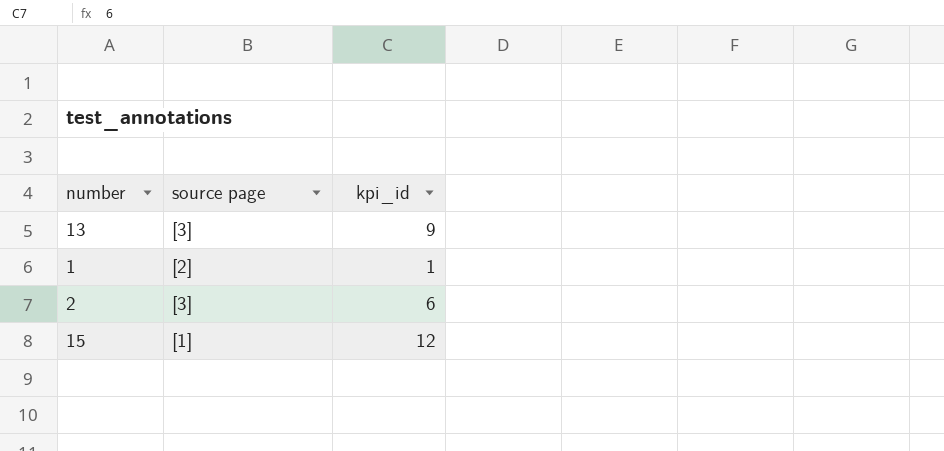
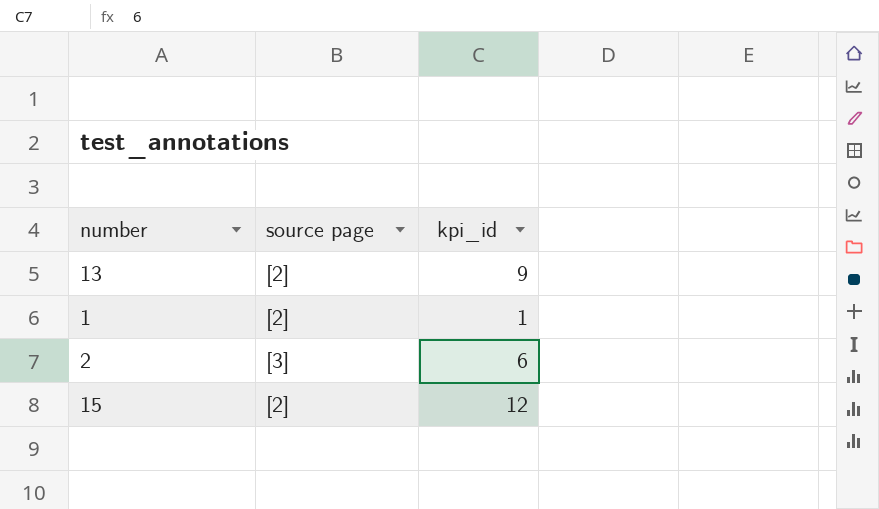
13 | source page: [3] -> [2]
15 | source page: [1] -> [2]

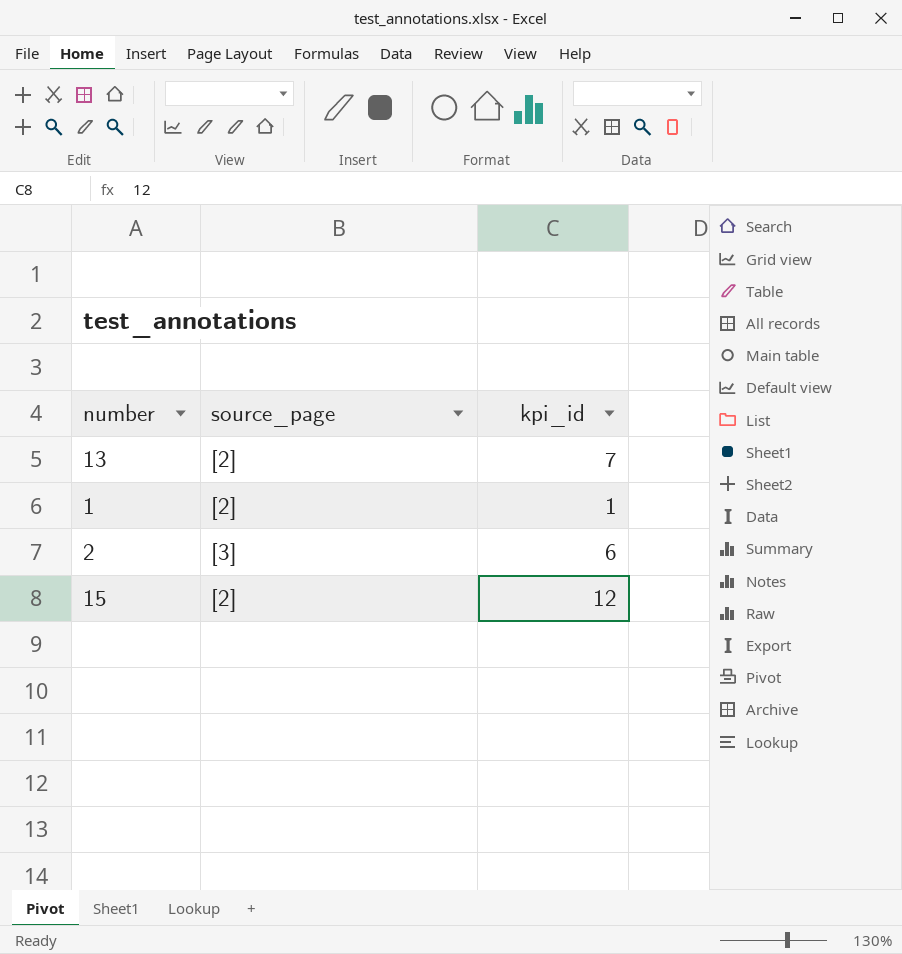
column name: source page -> source_page
13 | kpi_id: 9 -> 7

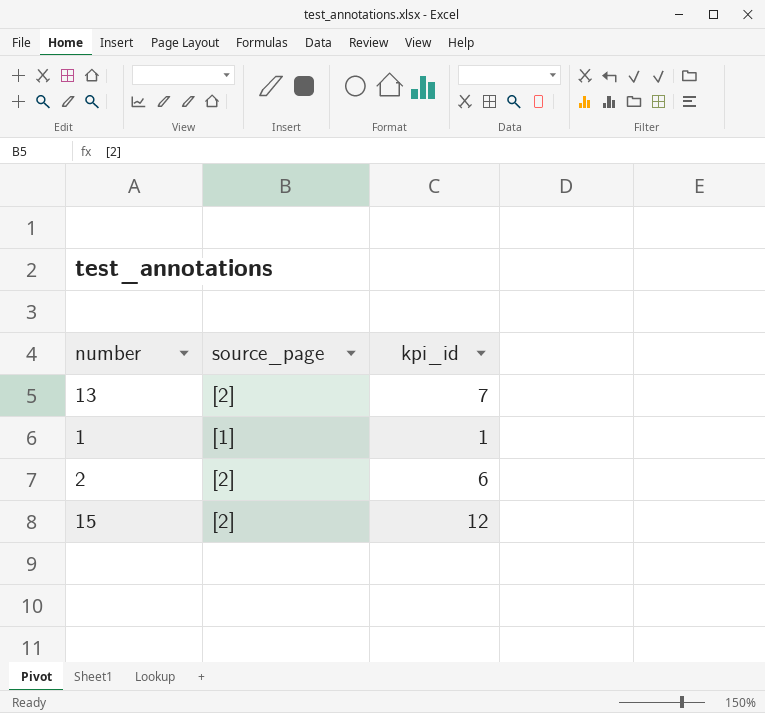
1 | source_page: [2] -> [1]
2 | source_page: [3] -> [2]

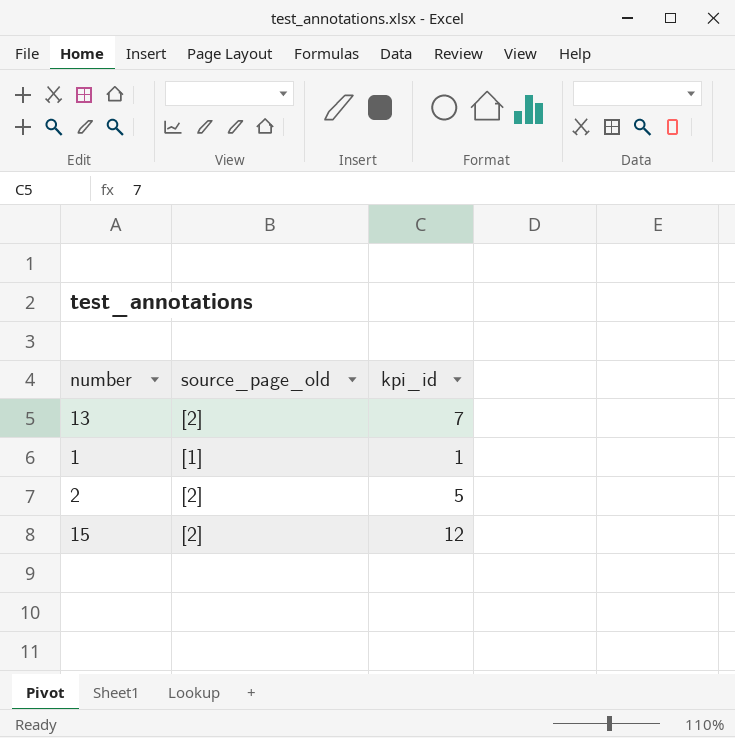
column name: source_page -> source_page_old
2 | kpi_id: 6 -> 5

